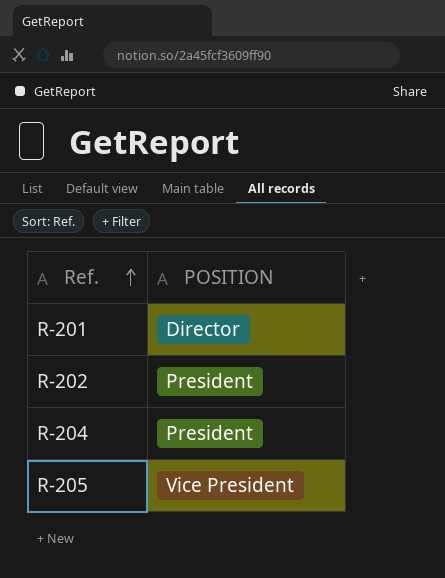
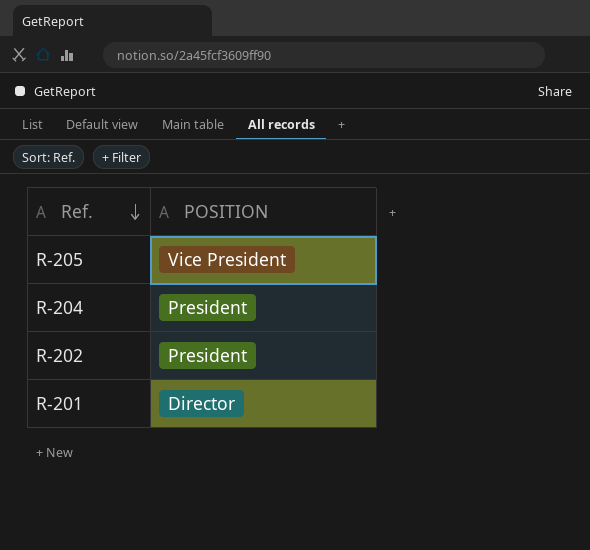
row order: Ref. ascending -> Ref. descending

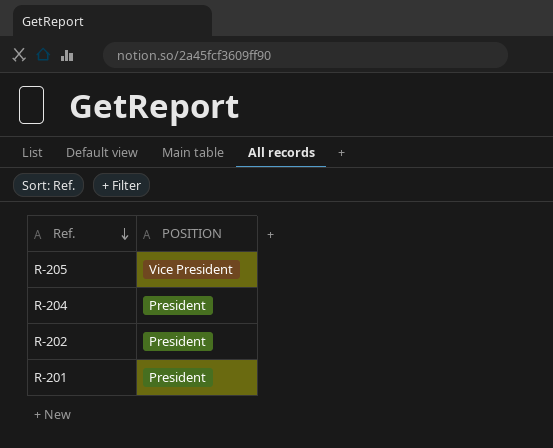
R-201 | POSITION: Director -> President

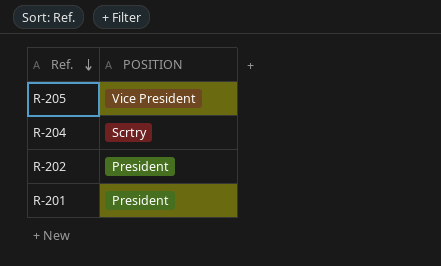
R-204 | POSITION: President -> Scrtry

